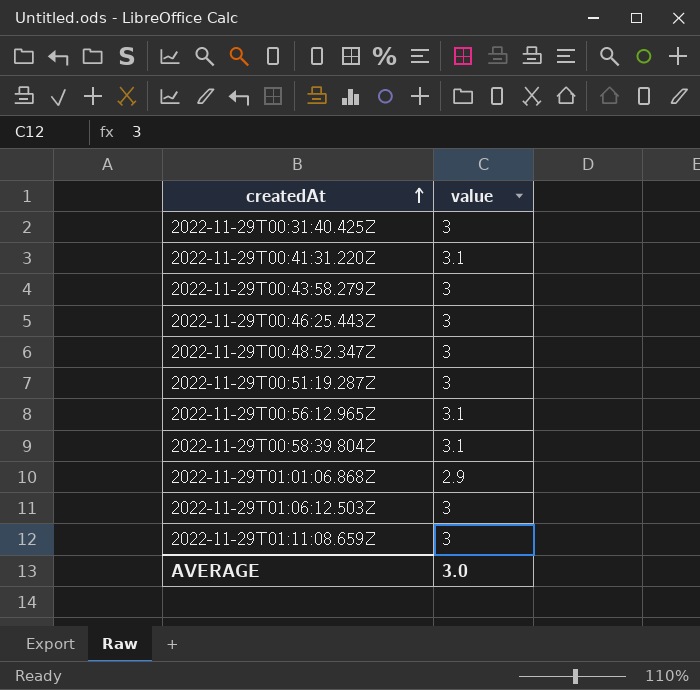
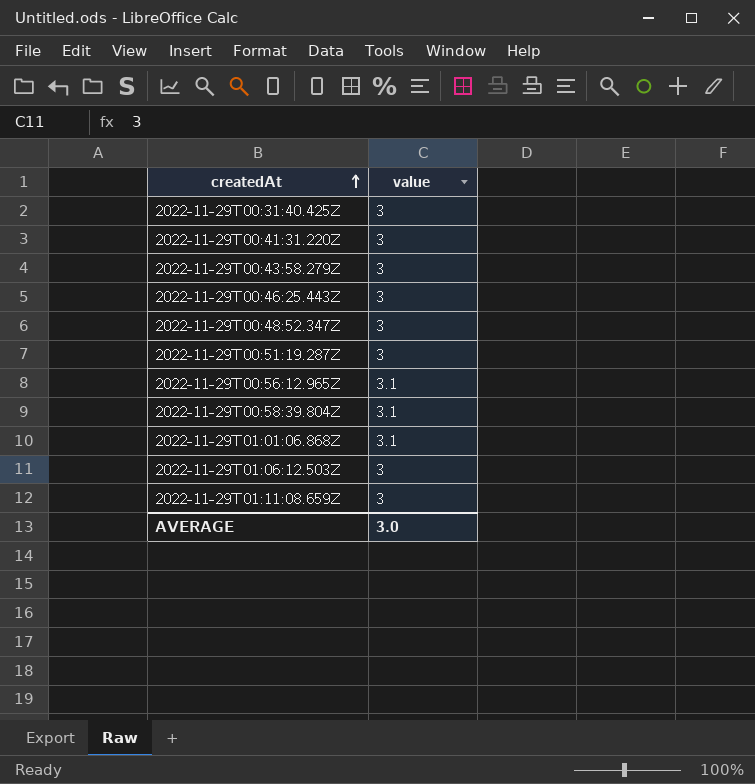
2022-11-29T00:41:31.220Z | value: 3.1 -> 3
2022-11-29T01:01:06.868Z | value: 2.9 -> 3.1

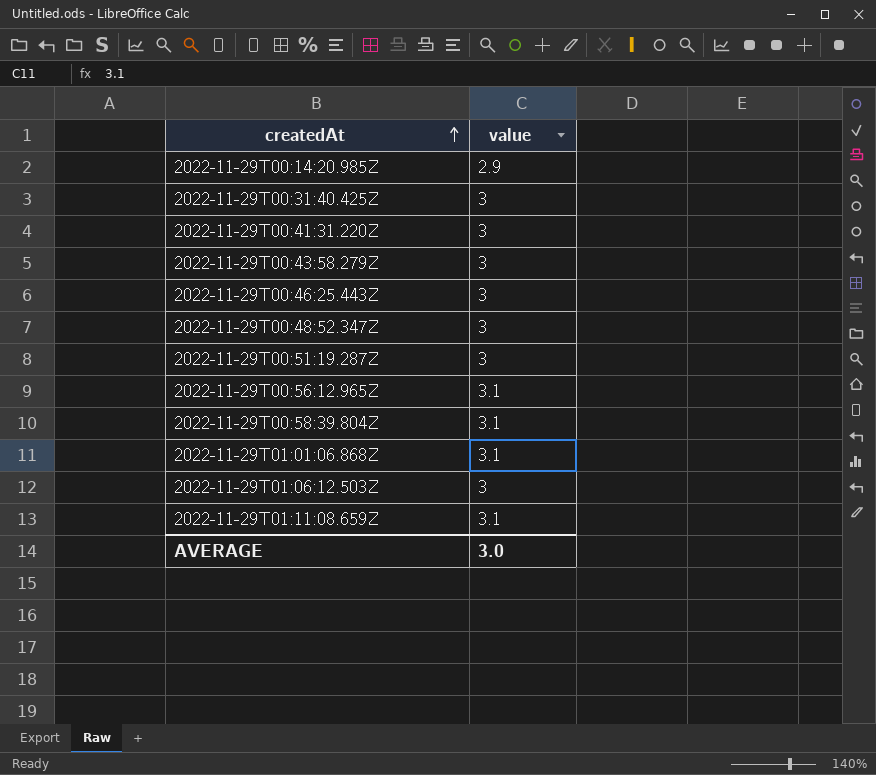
row 2022-11-29T00:14:20.985Z: none -> 2.9
2022-11-29T01:11:08.659Z | value: 3 -> 3.1

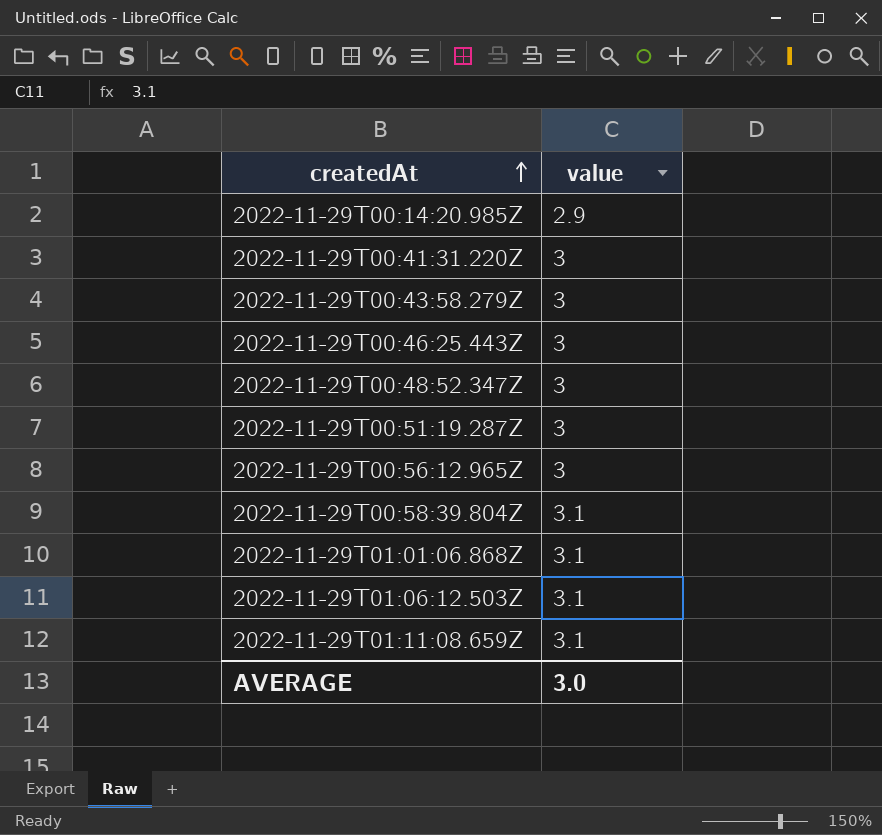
row 2022-11-29T00:31:40.425Z: 3 -> none
2022-11-29T00:56:12.965Z | value: 3.1 -> 3
2022-11-29T01:06:12.503Z | value: 3 -> 3.1

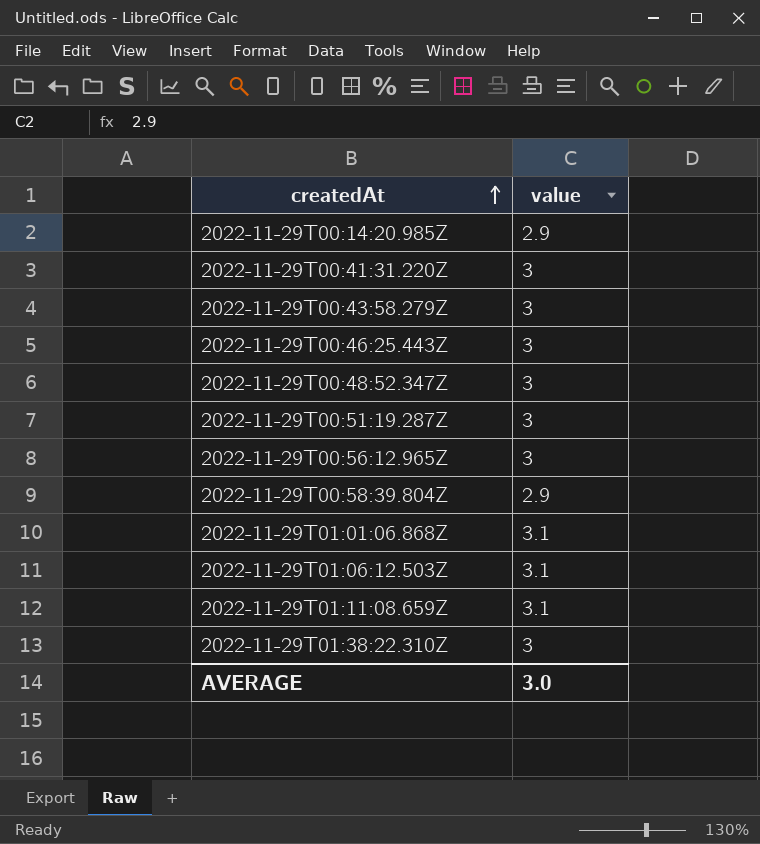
2022-11-29T00:58:39.804Z | value: 3.1 -> 2.9
row 2022-11-29T01:38:22.310Z: none -> 3

